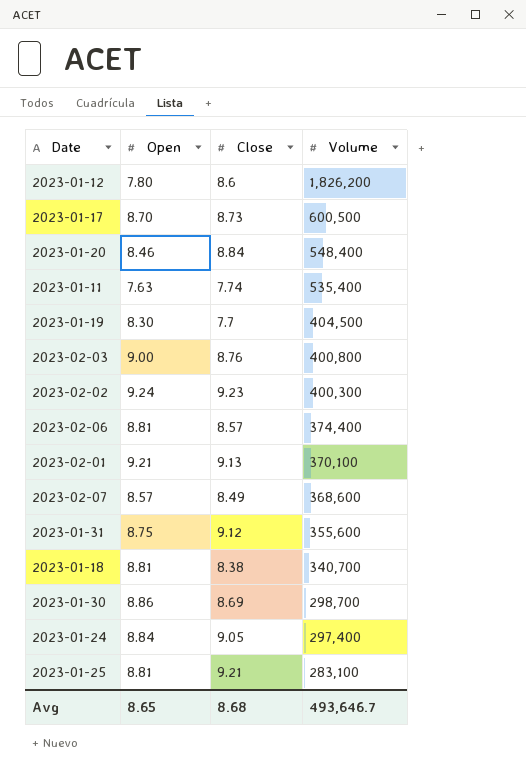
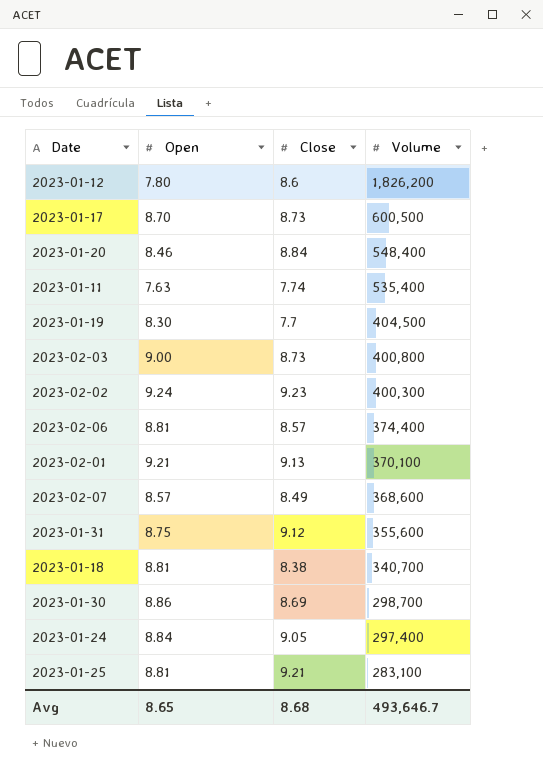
2023-02-03 | Close: 8.76 -> 8.73

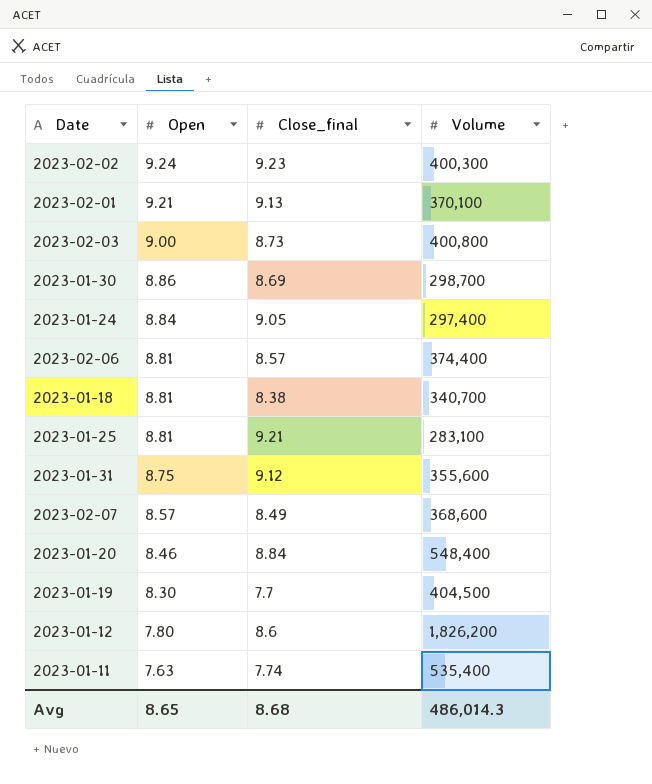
row order: Volume descending -> Open descending
column name: Close -> Close_final
row 2023-01-17: 8.70 | 8.73 | 600,500 -> none
Avg | Volume: 493,646.7 -> 486,014.3

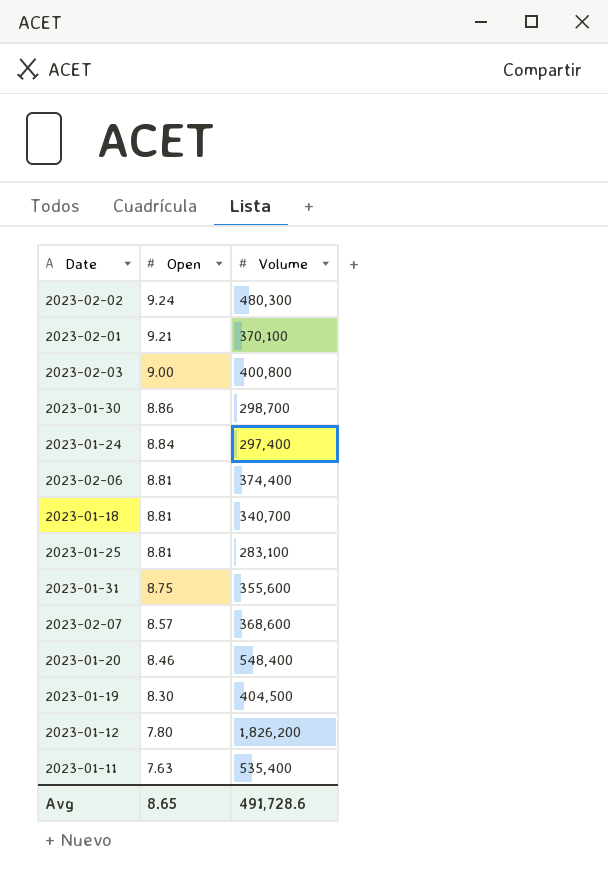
column Close_final | position: 3 -> none
2023-02-02 | Volume: 400,300 -> 480,300
Avg | Volume: 486,014.3 -> 491,728.6

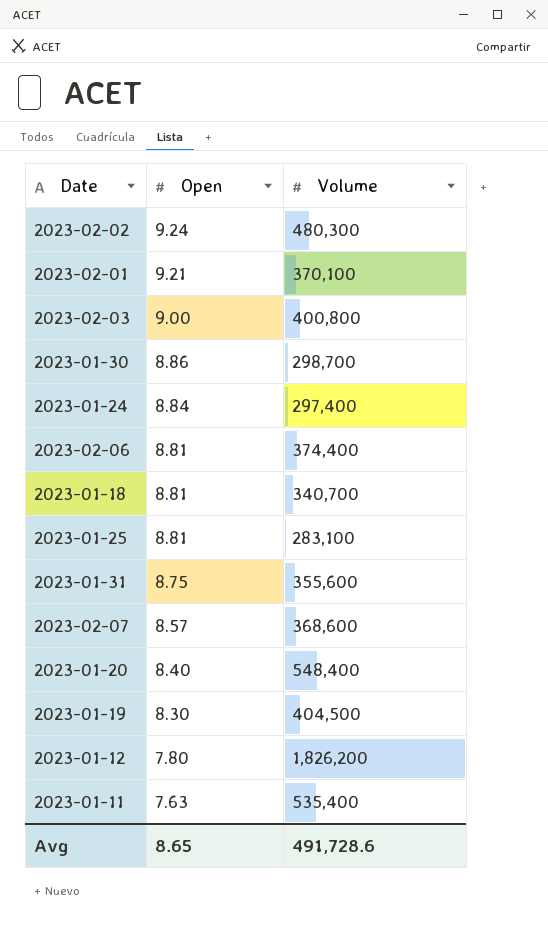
2023-01-20 | Open: 8.46 -> 8.40

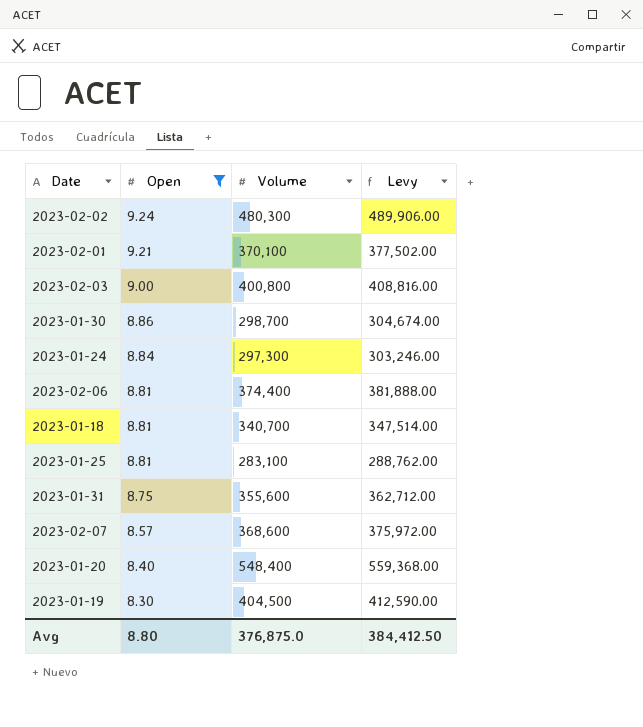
filter: none -> Open >= 8.30
column Levy | formula: none -> [Volume] * 1.02
2023-01-24 | Volume: 297,400 -> 297,300
Avg | Open: 8.65 -> 8.80
Avg | Volume: 491,728.6 -> 376,875.0

